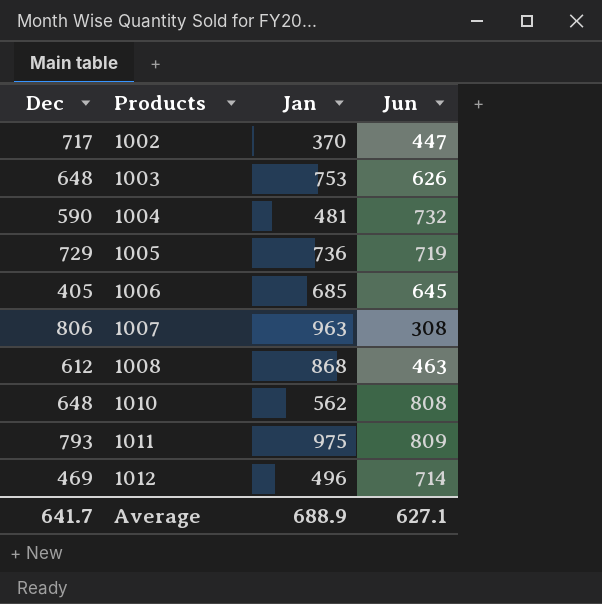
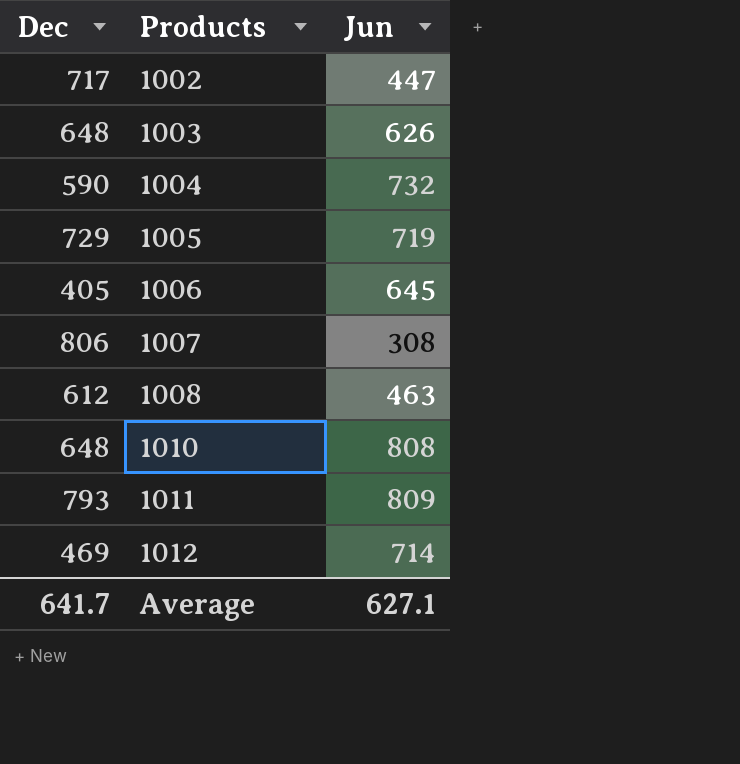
column Jan | position: 3 -> none

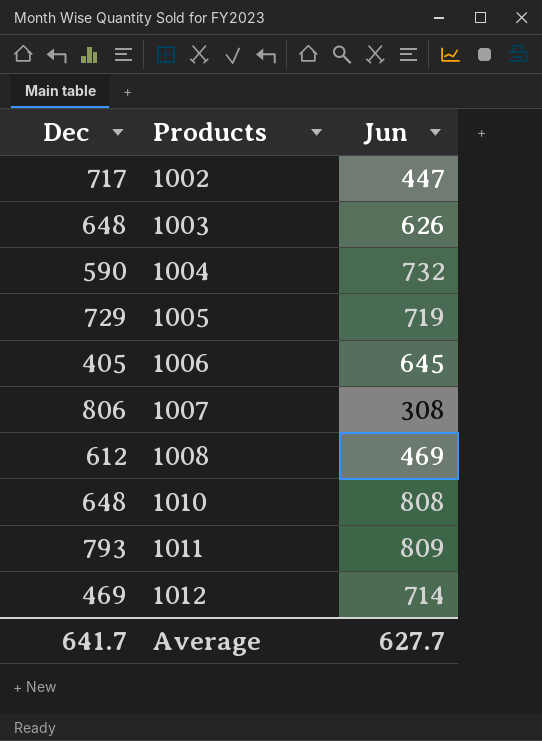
1008 | Jun: 463 -> 469
Average | Jun: 627.1 -> 627.7

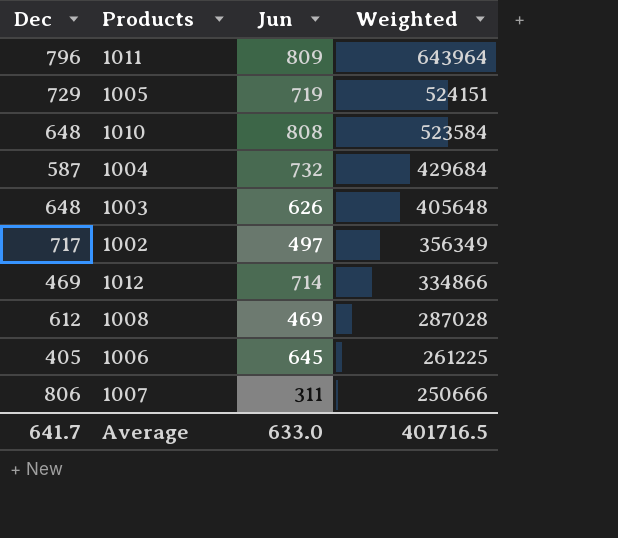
row order: Products ascending -> Weighted descending
column Weighted | formula: none -> [Dec] * [Jun]
1011 | Dec: 793 -> 796
1004 | Dec: 590 -> 587
1002 | Jun: 447 -> 497
1007 | Jun: 308 -> 311
Average | Jun: 627.7 -> 633.0

